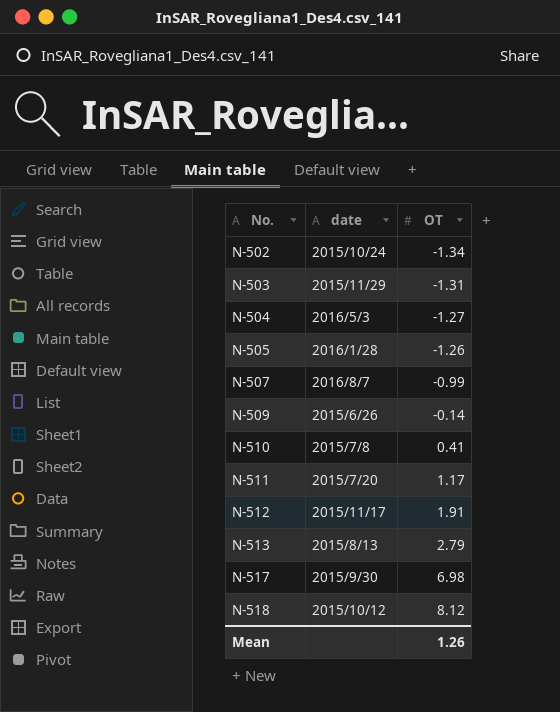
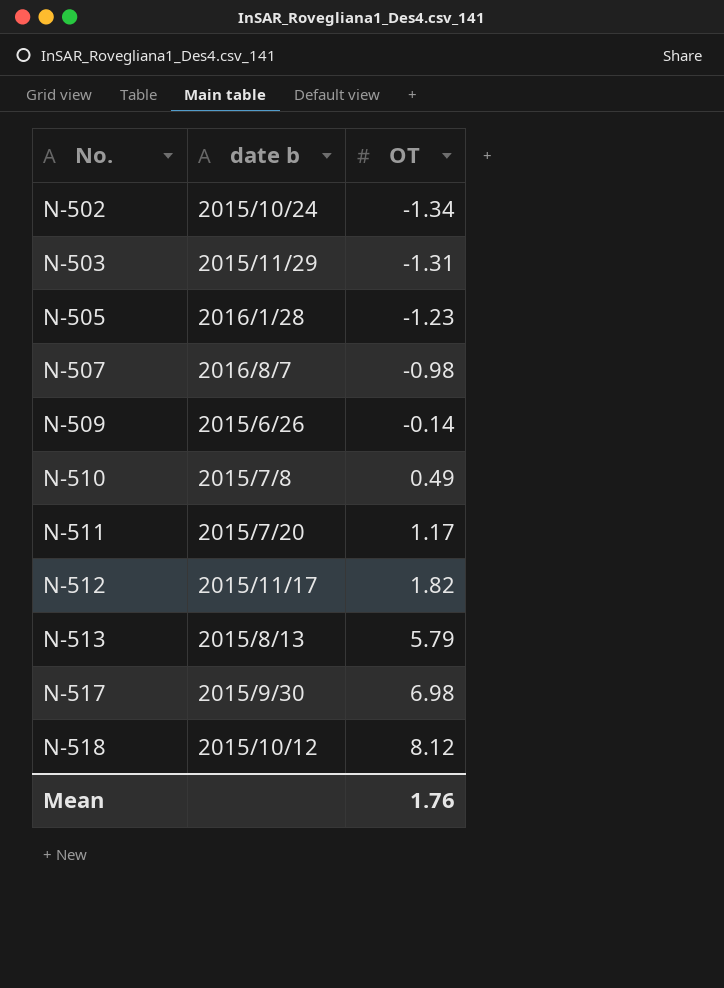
column name: date -> date b
row N-504: 2016/5/3 | -1.27 -> none
N-505 | OT: -1.26 -> -1.23
N-507 | OT: -0.99 -> -0.98
N-510 | OT: 0.41 -> 0.49
N-512 | OT: 1.91 -> 1.82
N-513 | OT: 2.79 -> 5.79
Mean | OT: 1.26 -> 1.76

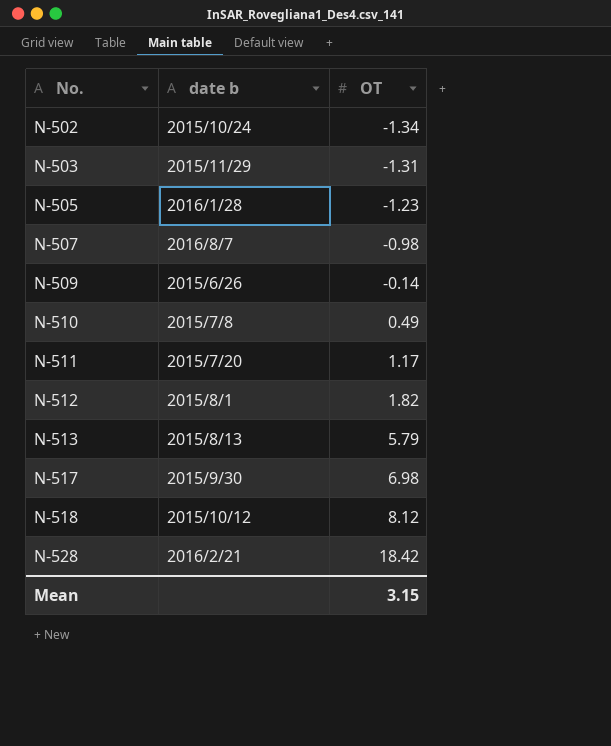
N-512 | date b: 2015/11/17 -> 2015/8/1
row N-528: none -> 2016/2/21 | 18.42
Mean | OT: 1.76 -> 3.15

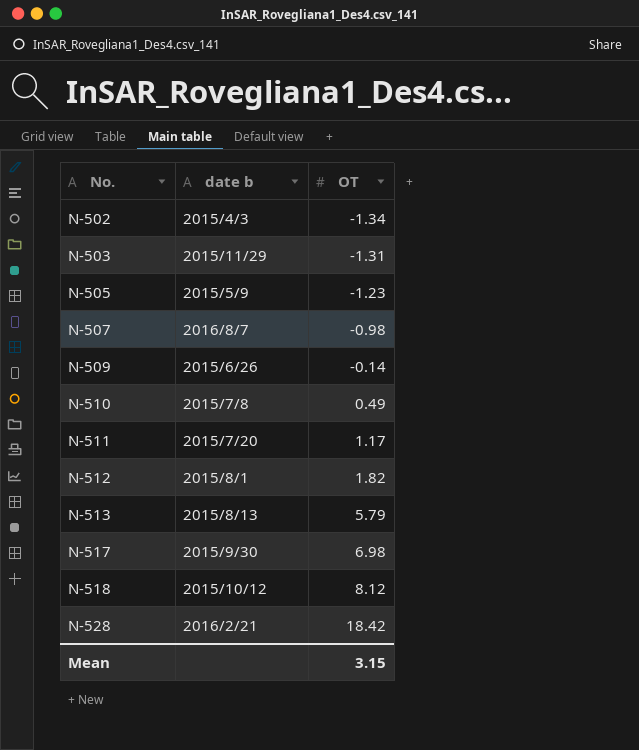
N-502 | date b: 2015/10/24 -> 2015/4/3
N-505 | date b: 2016/1/28 -> 2015/5/9

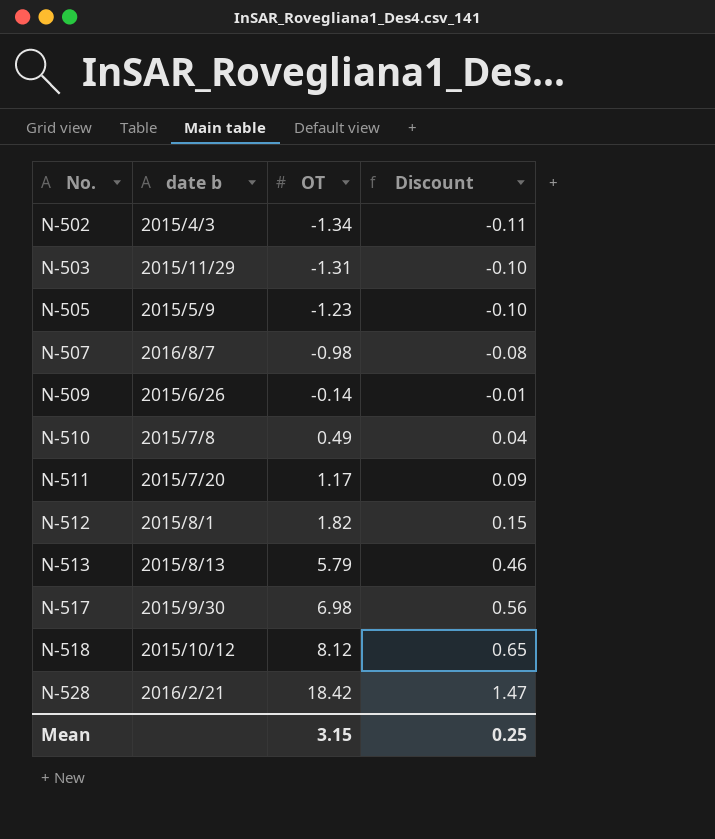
column Discount | formula: none -> [OT] * 0.08

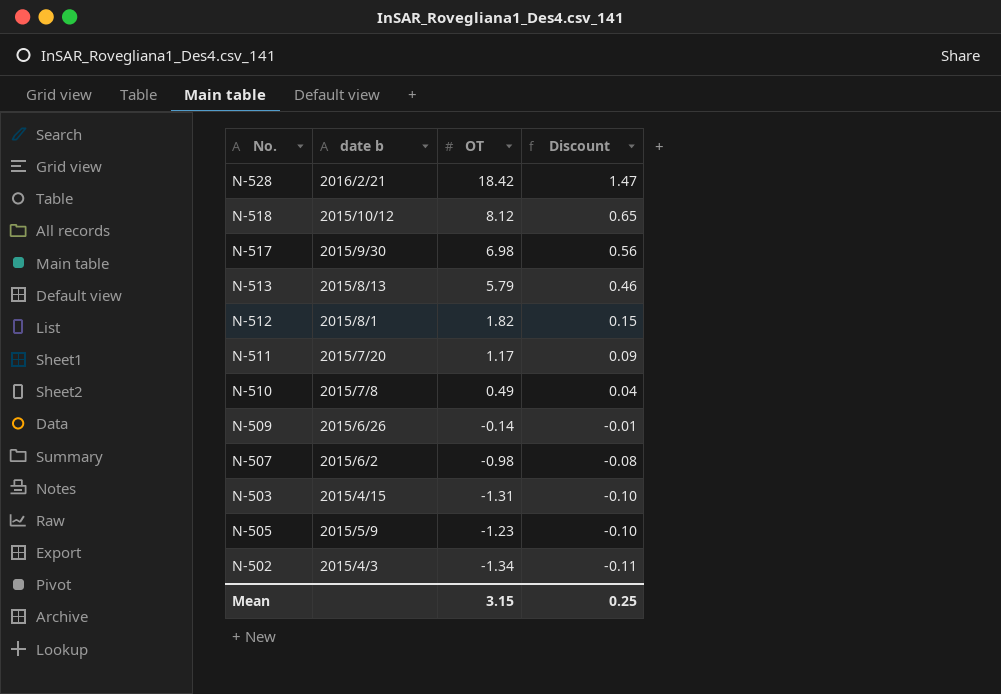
row order: No. ascending -> Discount descending
N-507 | date b: 2016/8/7 -> 2015/6/2
N-503 | date b: 2015/11/29 -> 2015/4/15

